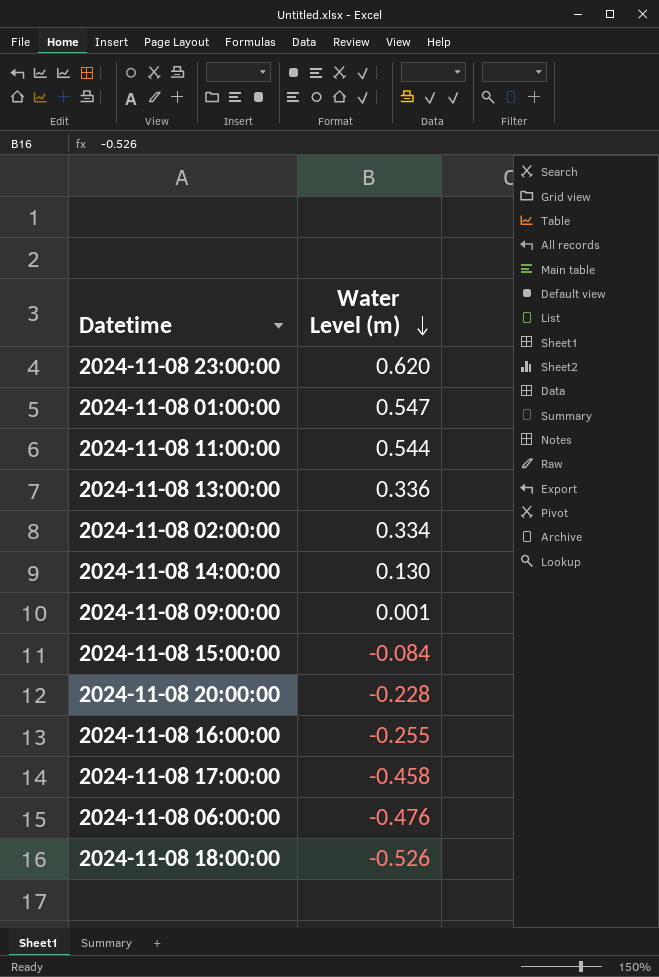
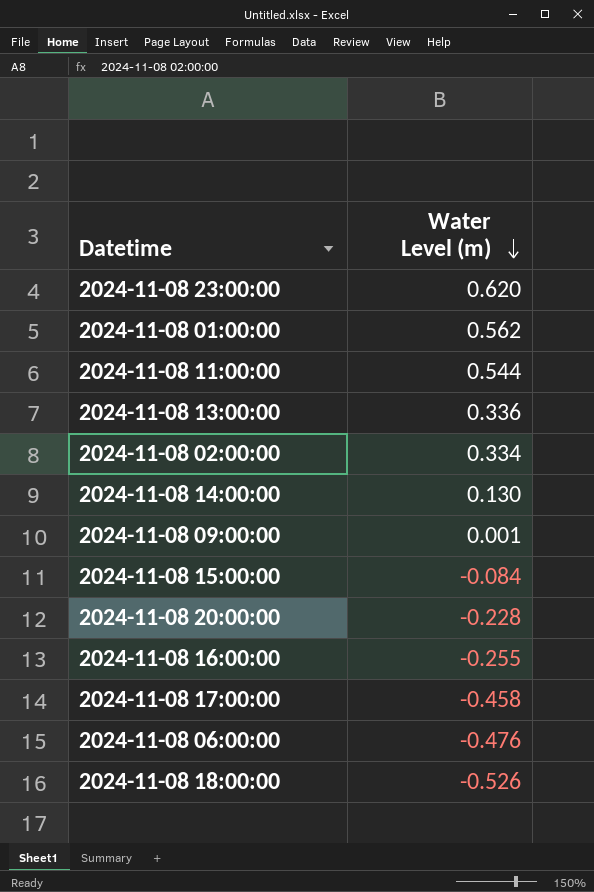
2024-11-08 01:00:00 | Water Level (m): 0.547 -> 0.562

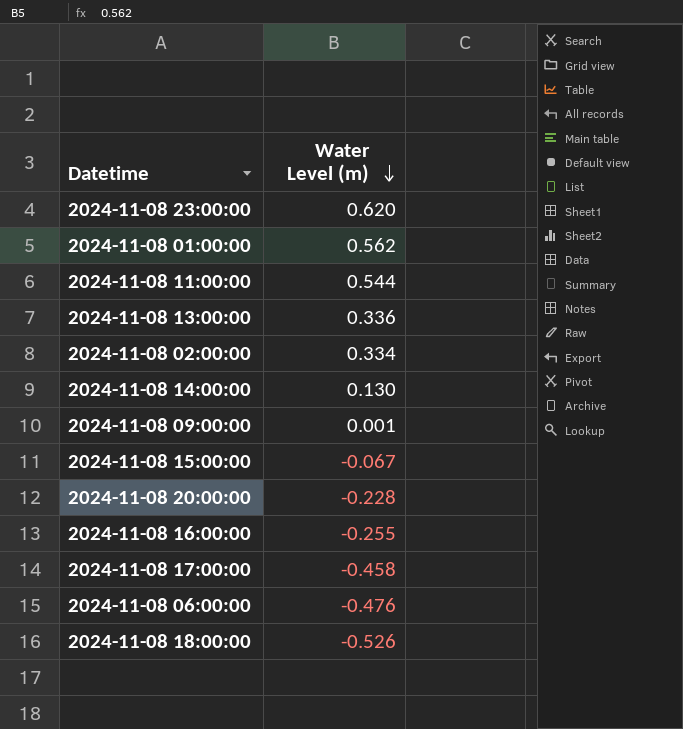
2024-11-08 15:00:00 | Water Level (m): -0.084 -> -0.067

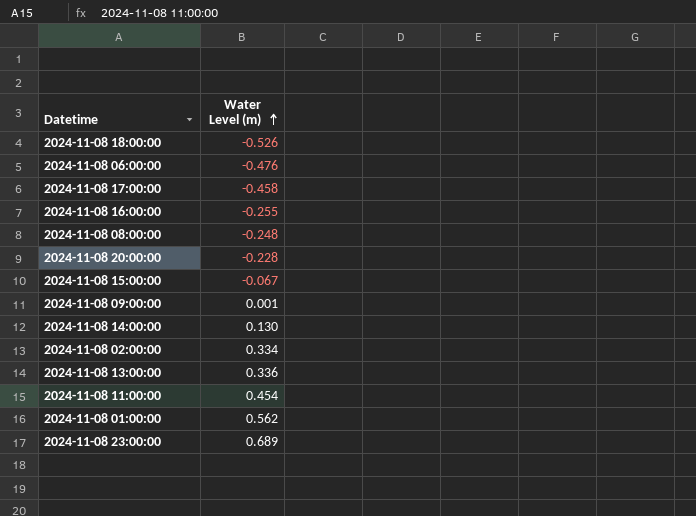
row order: Water Level (m) descending -> Water Level (m) ascending
row 2024-11-08 08:00:00: none -> -0.248
2024-11-08 11:00:00 | Water Level (m): 0.544 -> 0.454
2024-11-08 23:00:00 | Water Level (m): 0.620 -> 0.689

